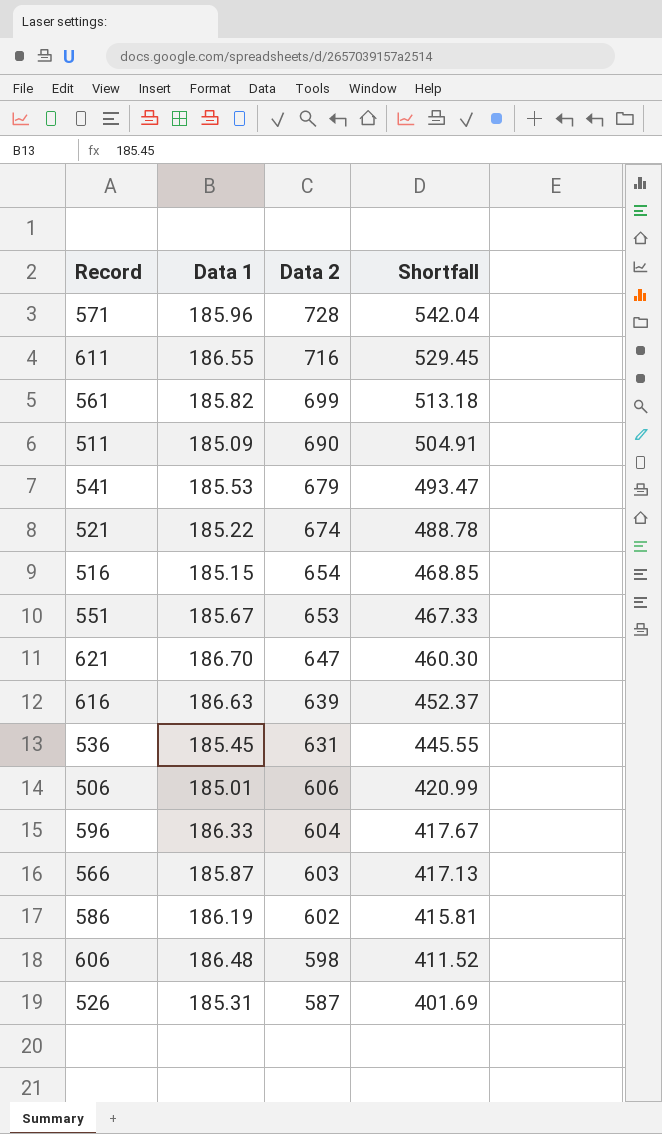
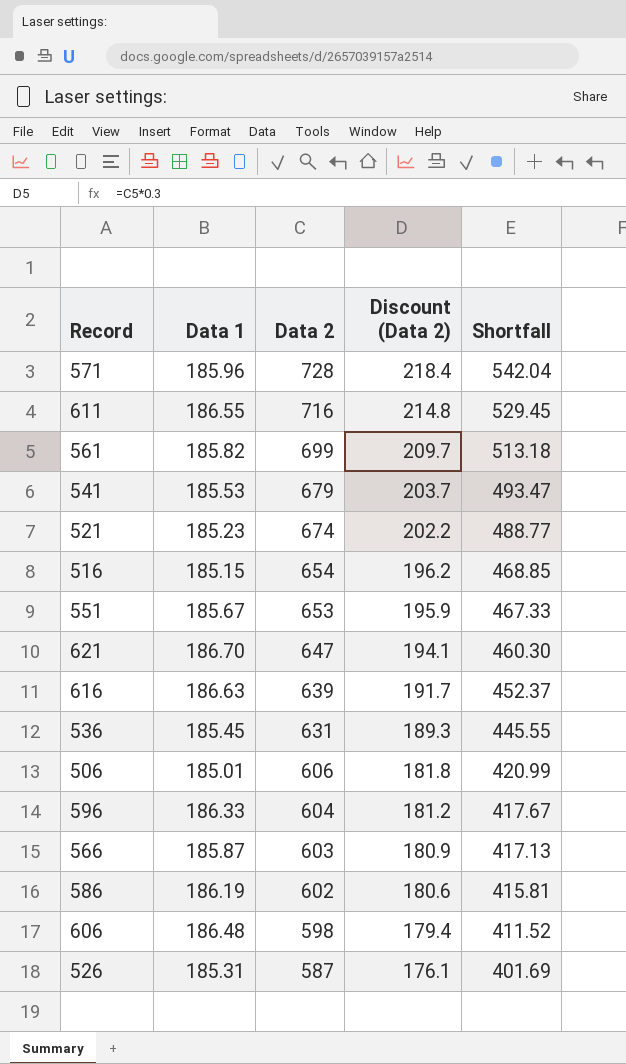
column Discount (Data 2) | formula: none -> [Data 2] * 0.3
row 511: 185.09 | 690 | 504.91 -> none
521 | Data 1: 185.22 -> 185.23
521 | Shortfall: 488.78 -> 488.77

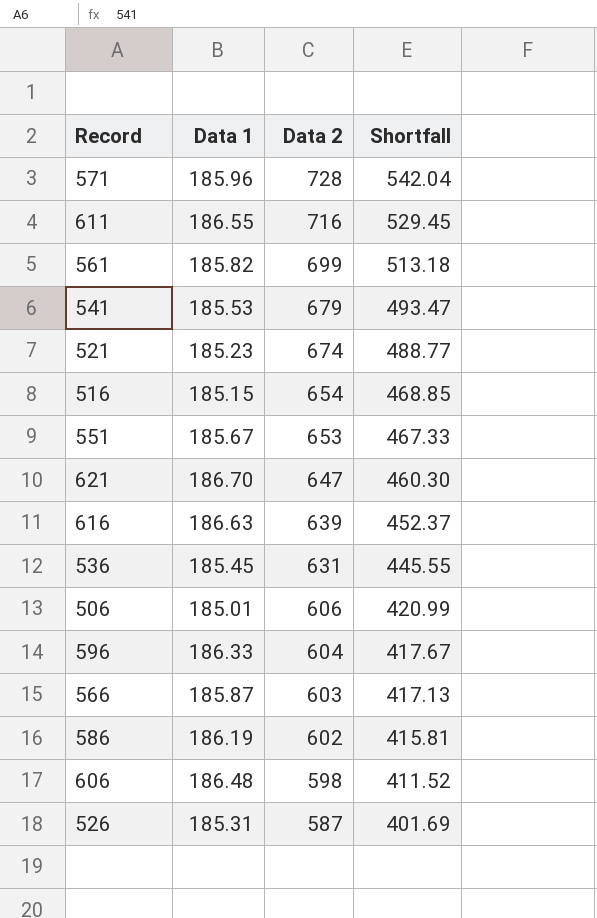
column Discount (Data 2) | formula: [Data 2] * 0.3 -> none

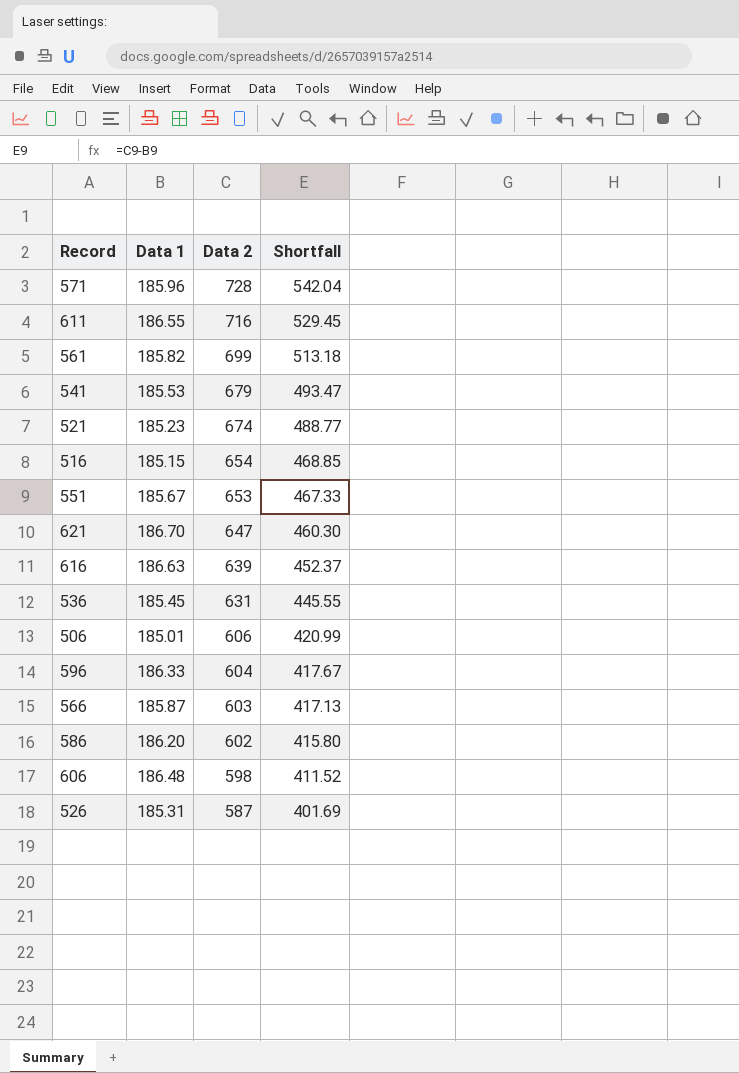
586 | Data 1: 186.19 -> 186.20
586 | Shortfall: 415.81 -> 415.80

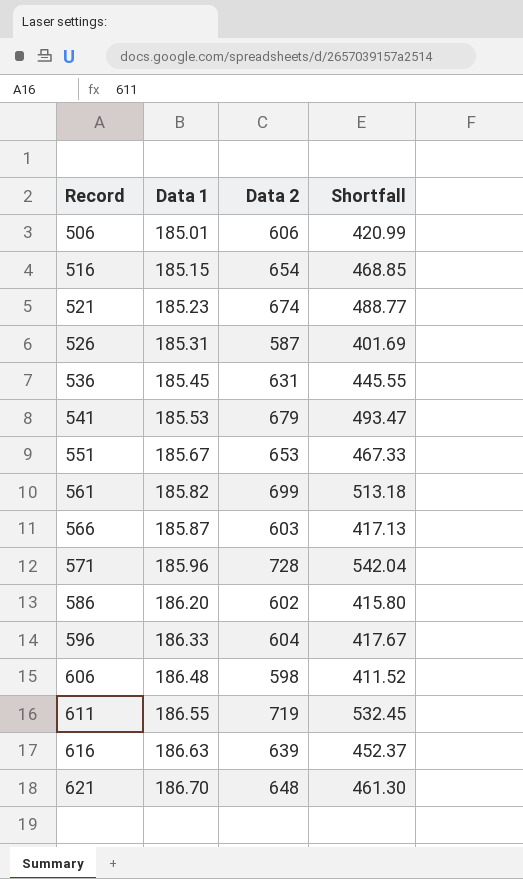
row order: Data 2 descending -> Record ascending
611 | Data 2: 716 -> 719
611 | Shortfall: 529.45 -> 532.45
621 | Data 2: 647 -> 648
621 | Shortfall: 460.30 -> 461.30

